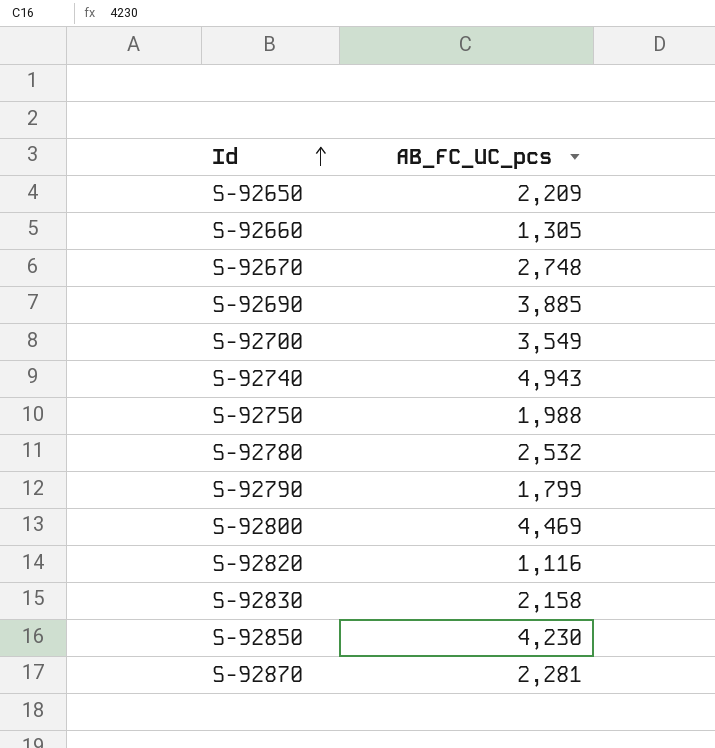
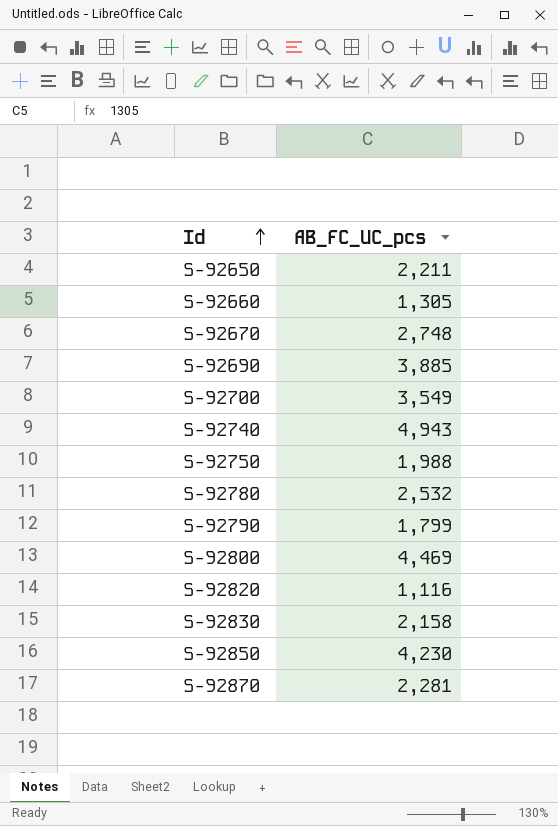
S-92650 | AB_FC_UC_pcs: 2,209 -> 2,211

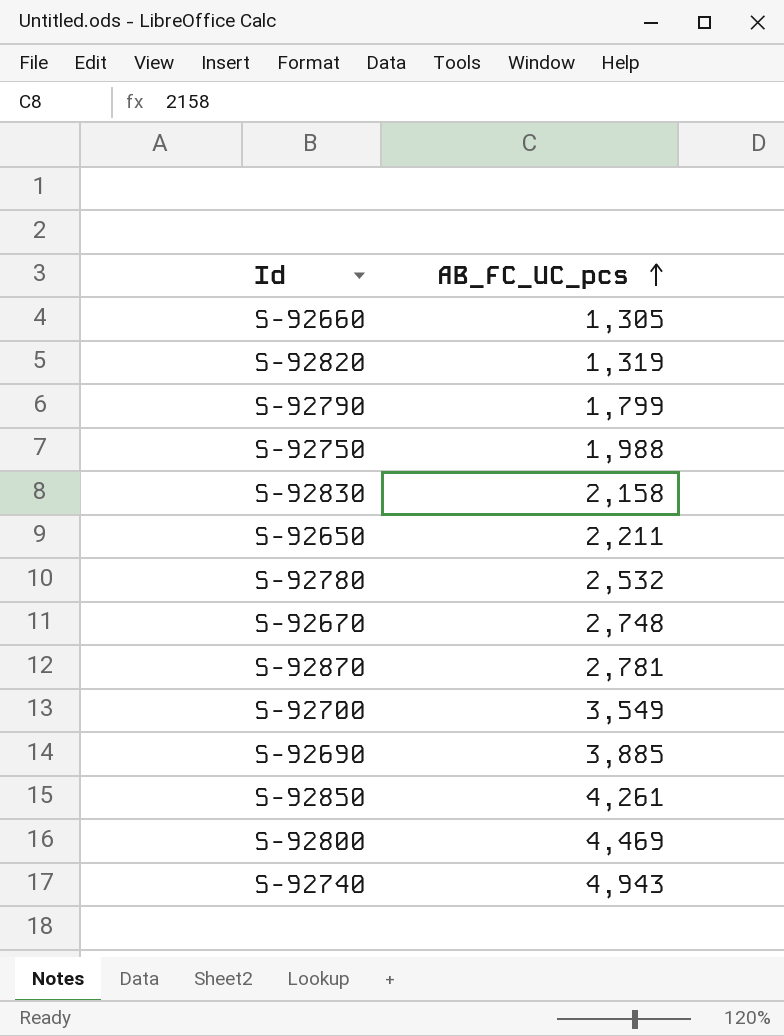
row order: Id ascending -> AB_FC_UC_pcs ascending
S-92820 | AB_FC_UC_pcs: 1,116 -> 1,319
S-92870 | AB_FC_UC_pcs: 2,281 -> 2,781
S-92850 | AB_FC_UC_pcs: 4,230 -> 4,261

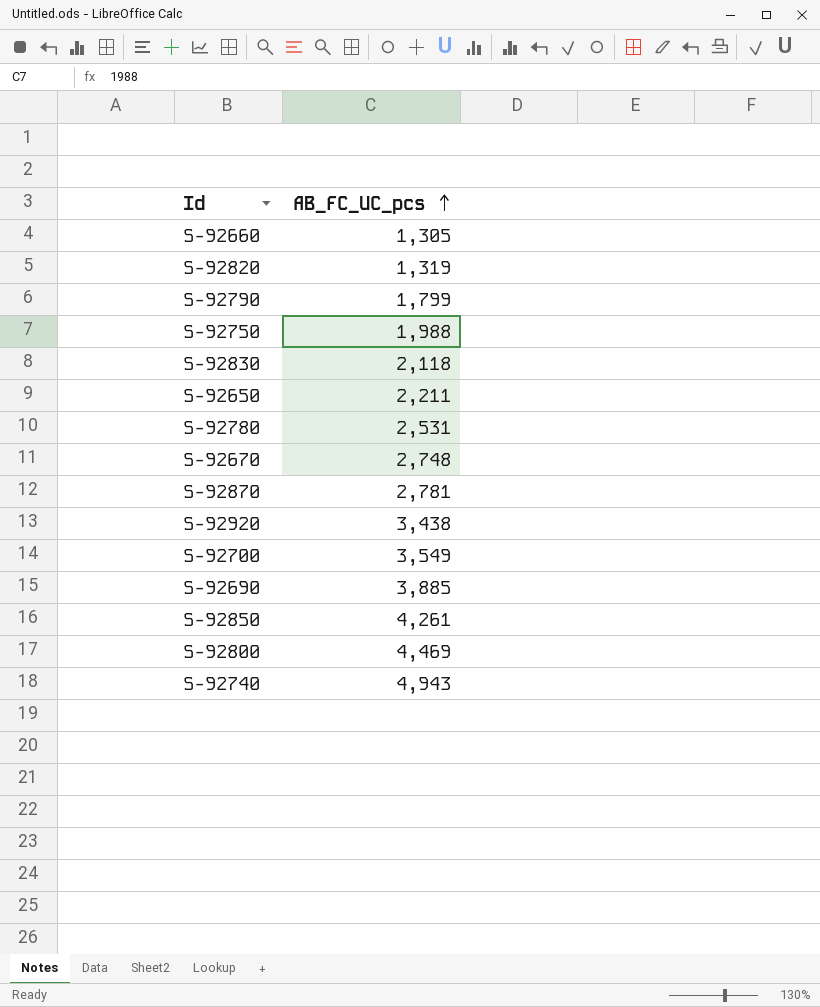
S-92830 | AB_FC_UC_pcs: 2,158 -> 2,118
S-92780 | AB_FC_UC_pcs: 2,532 -> 2,531
row S-92920: none -> 3,438

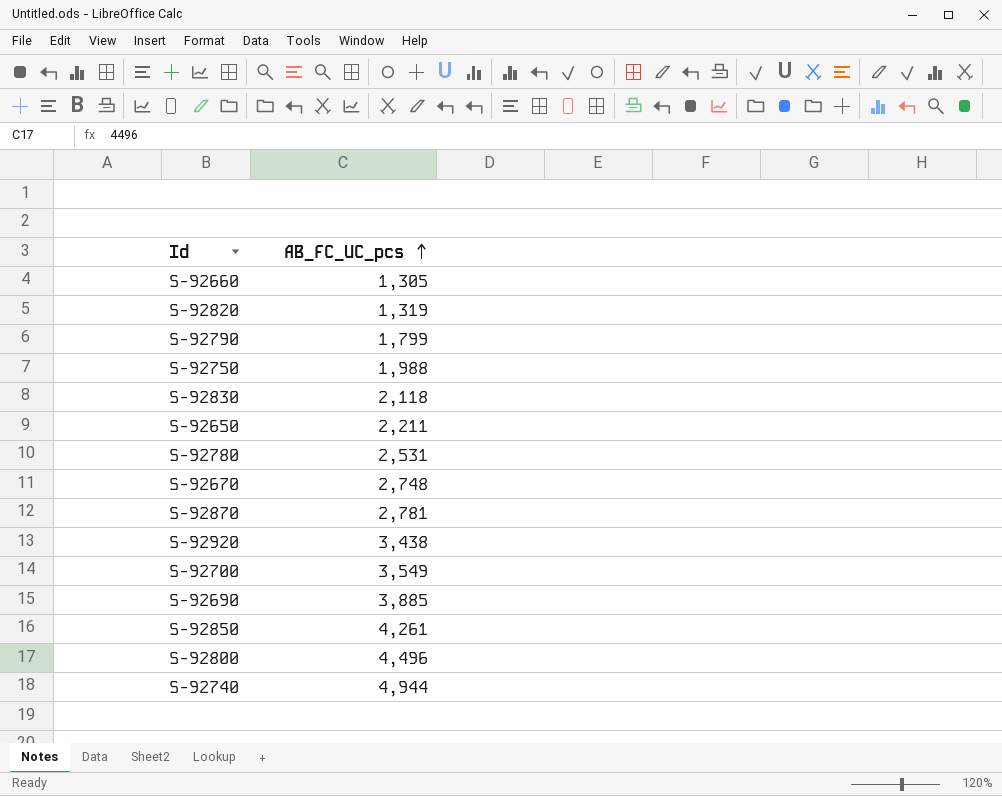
S-92800 | AB_FC_UC_pcs: 4,469 -> 4,496
S-92740 | AB_FC_UC_pcs: 4,943 -> 4,944

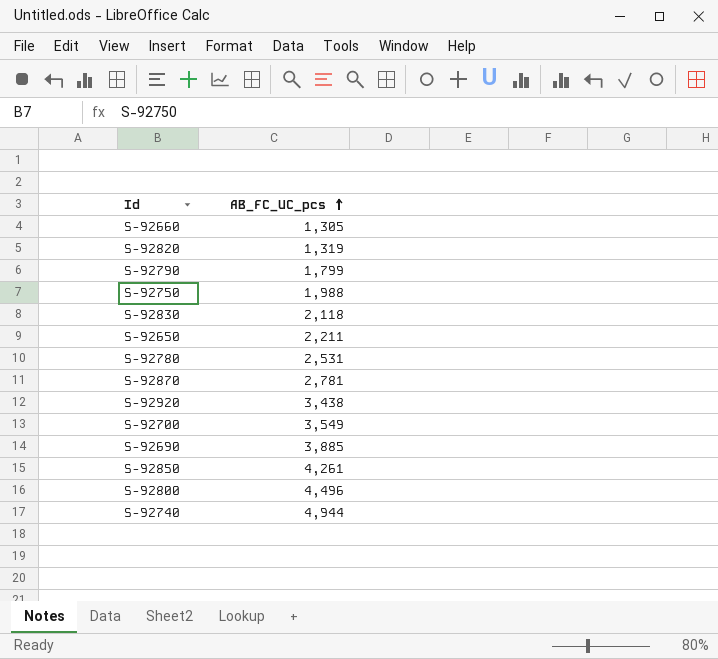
row S-92670: 2,748 -> none

